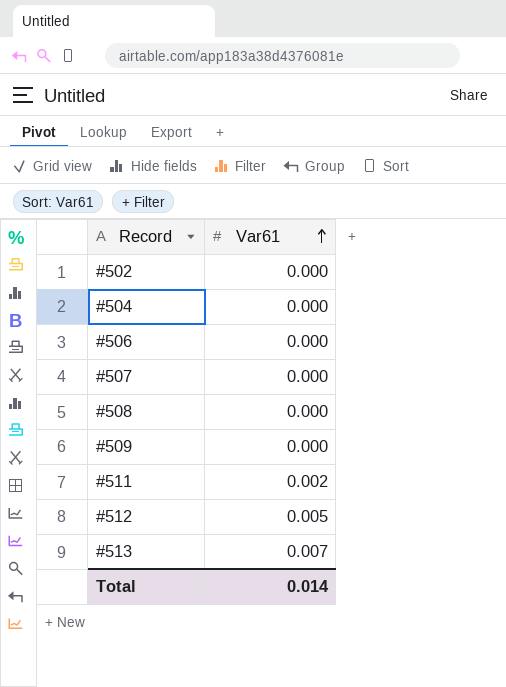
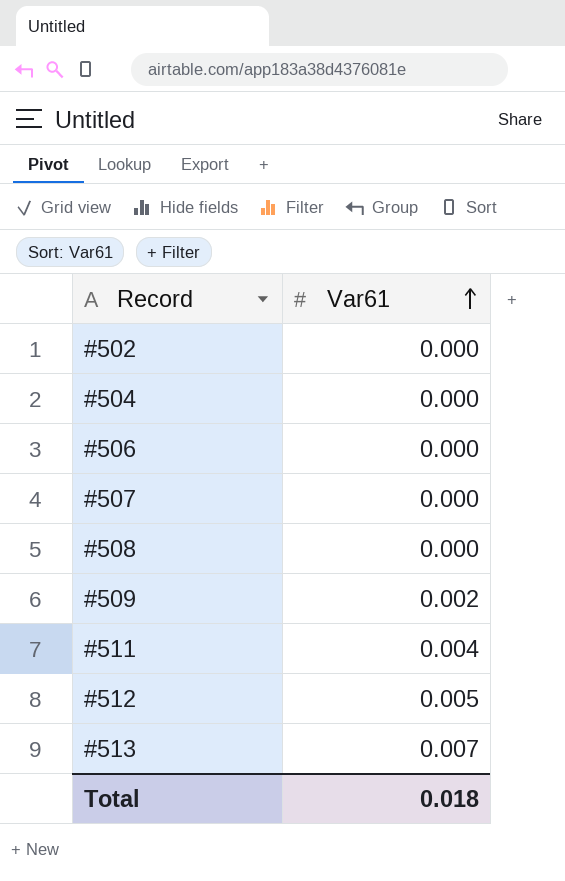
#509 | Var61: 0.000 -> 0.002
#511 | Var61: 0.002 -> 0.004
Total | Var61: 0.014 -> 0.018

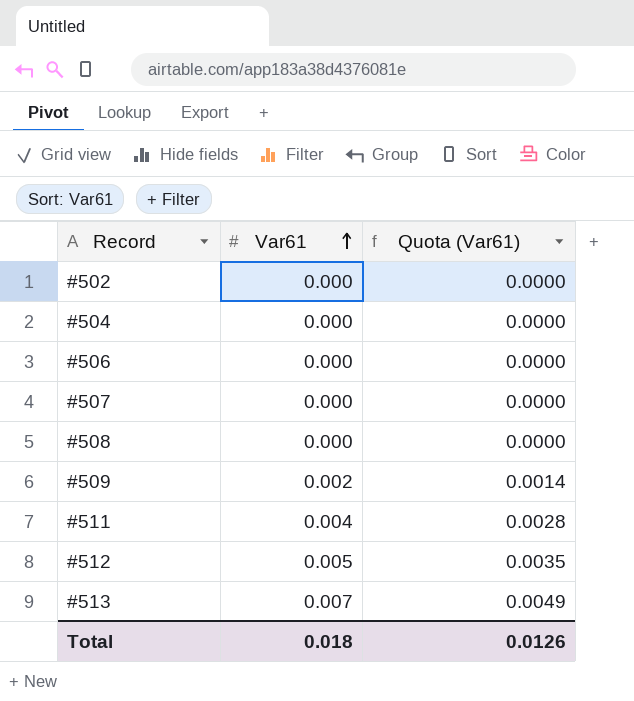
column Quota (Var61) | formula: none -> [Var61] * 0.7

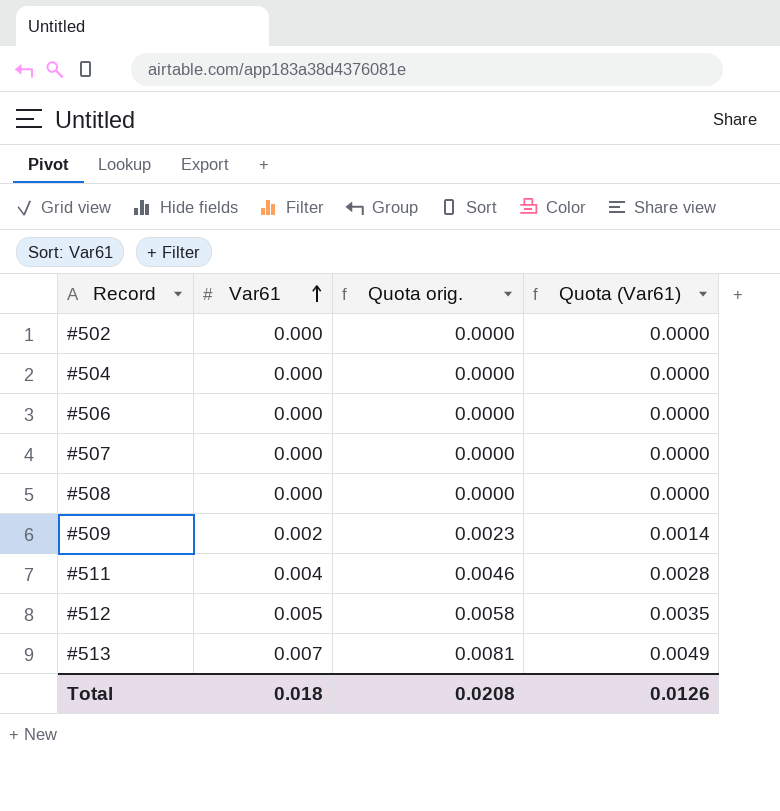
column Quota orig. | formula: none -> [Var61] * 1.15

